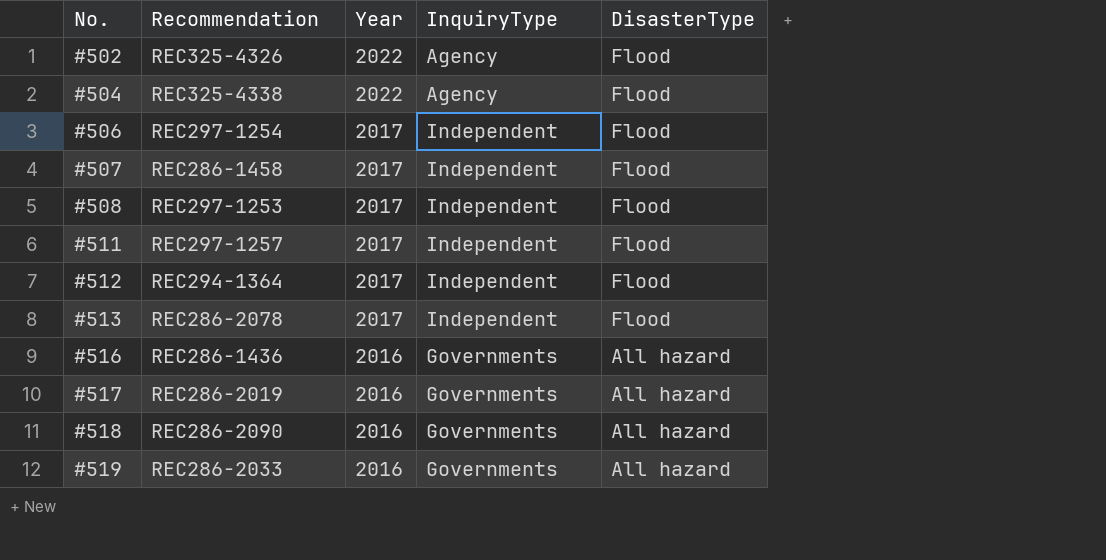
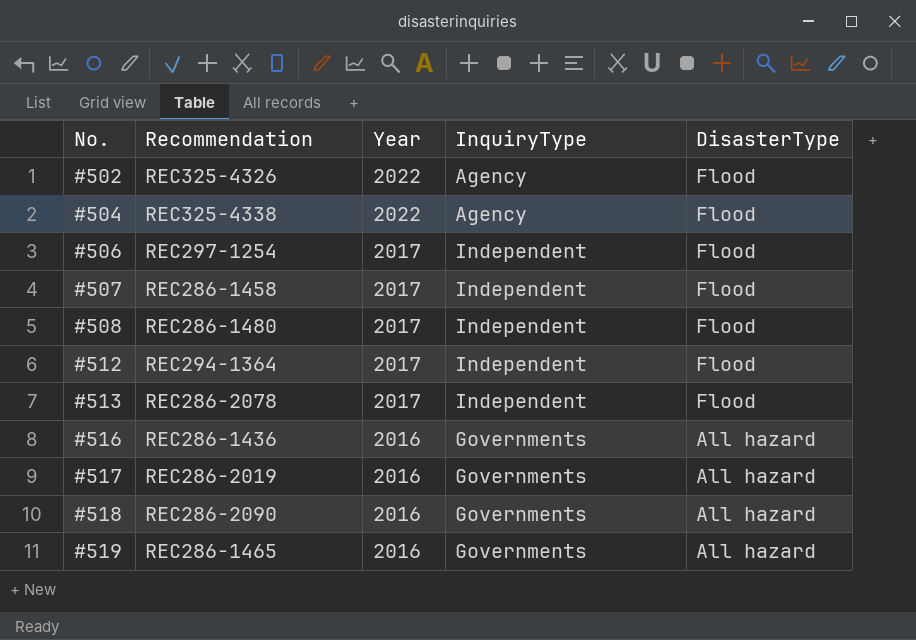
row #511: REC297-1257 | 2017 | Independent | Flood -> none
#508 | Recommendation: REC297-1253 -> REC286-1480
#519 | Recommendation: REC286-2033 -> REC286-1465

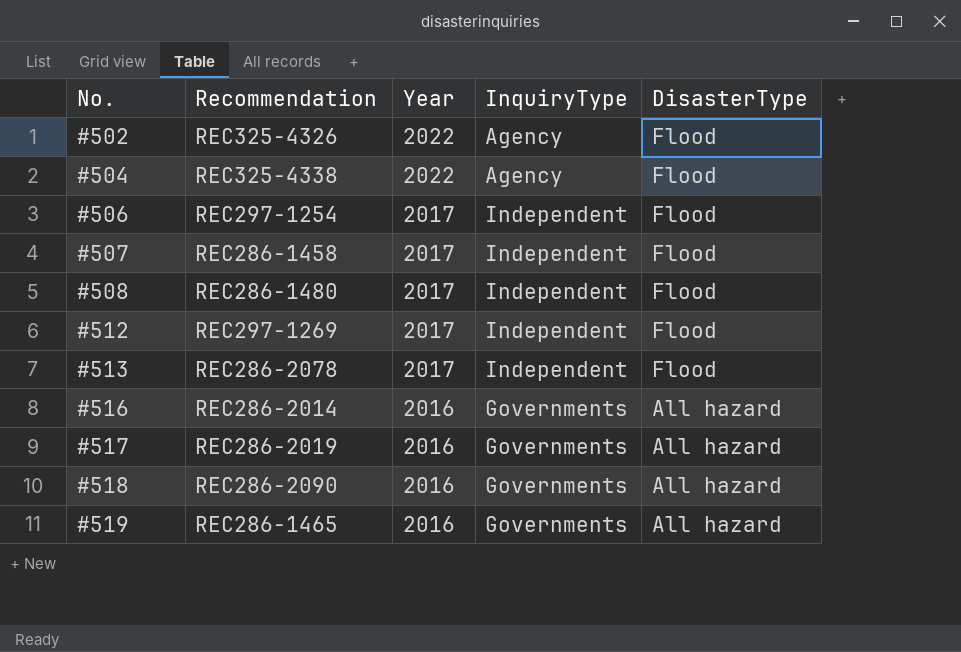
#512 | Recommendation: REC294-1364 -> REC297-1269
#516 | Recommendation: REC286-1436 -> REC286-2014

